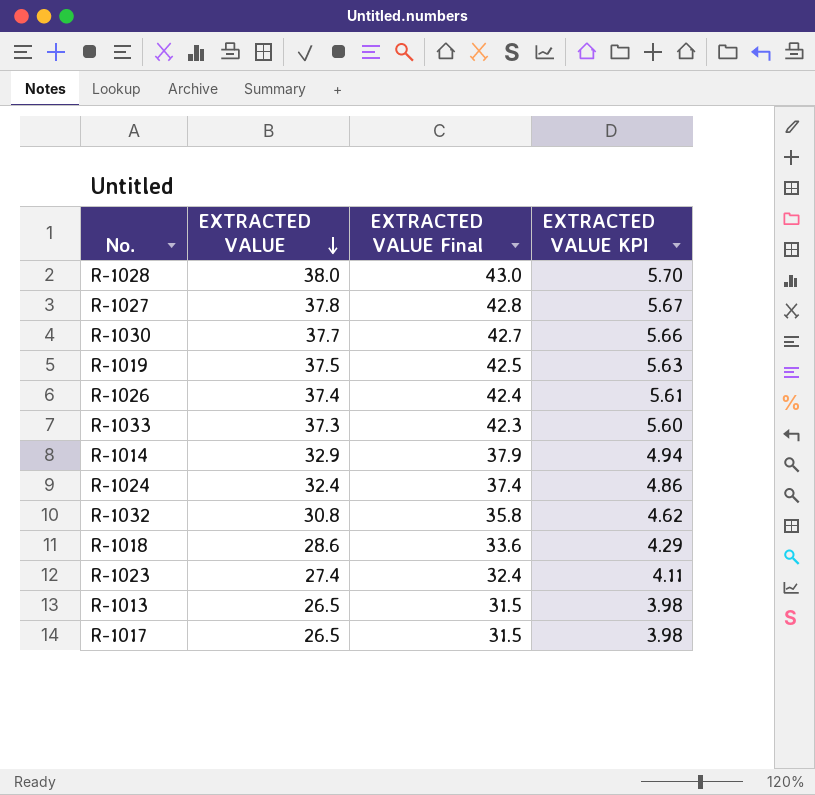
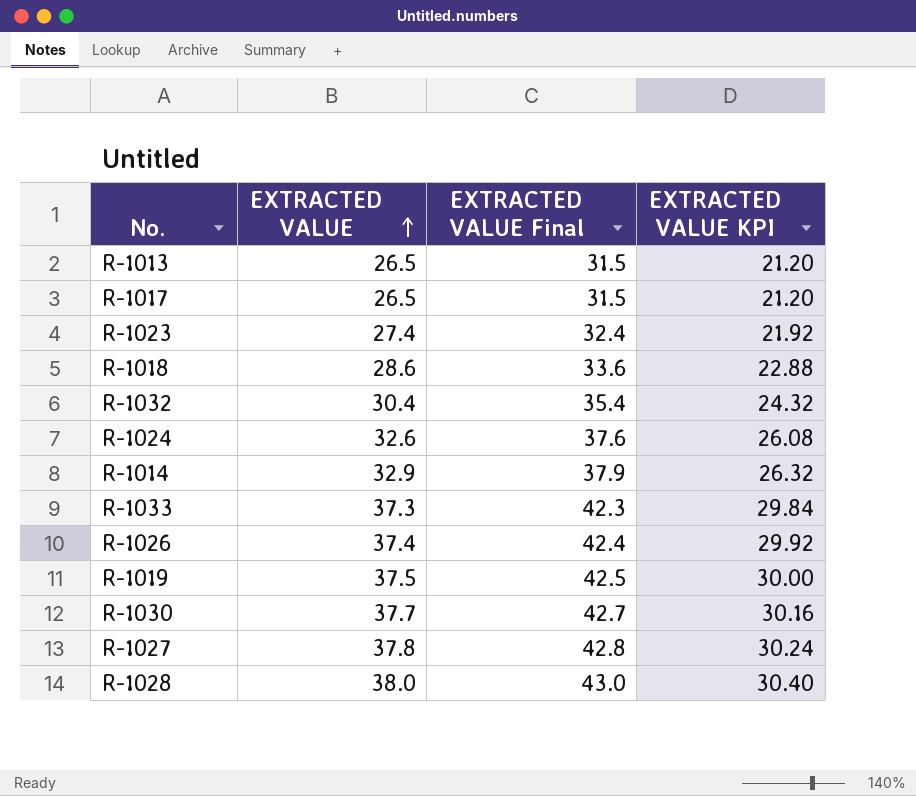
row order: EXTRACTED VALUE descending -> EXTRACTED VALUE ascending
column EXTRACTED VALUE KPI | formula: [EXTRACTED VALUE] * 0.15 -> [EXTRACTED VALUE] * 0.8
R-1032 | EXTRACTED VALUE: 30.8 -> 30.4
R-1032 | EXTRACTED VALUE Final: 35.8 -> 35.4
R-1024 | EXTRACTED VALUE: 32.4 -> 32.6
R-1024 | EXTRACTED VALUE Final: 37.4 -> 37.6

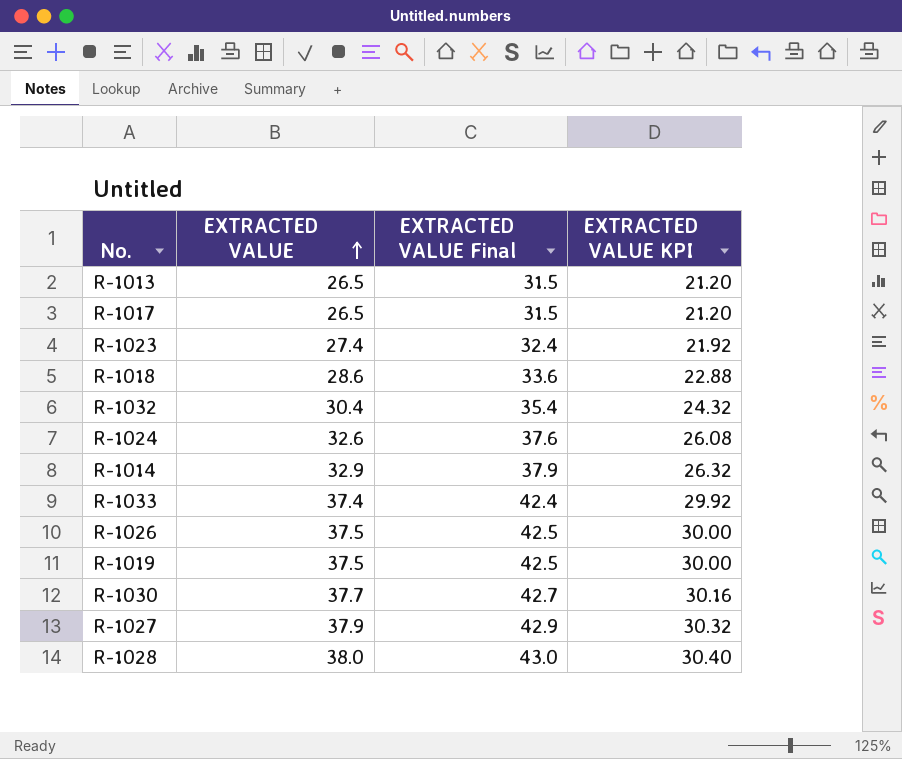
R-1033 | EXTRACTED VALUE: 37.3 -> 37.4
R-1033 | EXTRACTED VALUE Final: 42.3 -> 42.4
R-1033 | EXTRACTED VALUE KPI: 29.84 -> 29.92
R-1026 | EXTRACTED VALUE: 37.4 -> 37.5
R-1026 | EXTRACTED VALUE Final: 42.4 -> 42.5
R-1026 | EXTRACTED VALUE KPI: 29.92 -> 30.00
R-1027 | EXTRACTED VALUE: 37.8 -> 37.9
R-1027 | EXTRACTED VALUE Final: 42.8 -> 42.9
R-1027 | EXTRACTED VALUE KPI: 30.24 -> 30.32

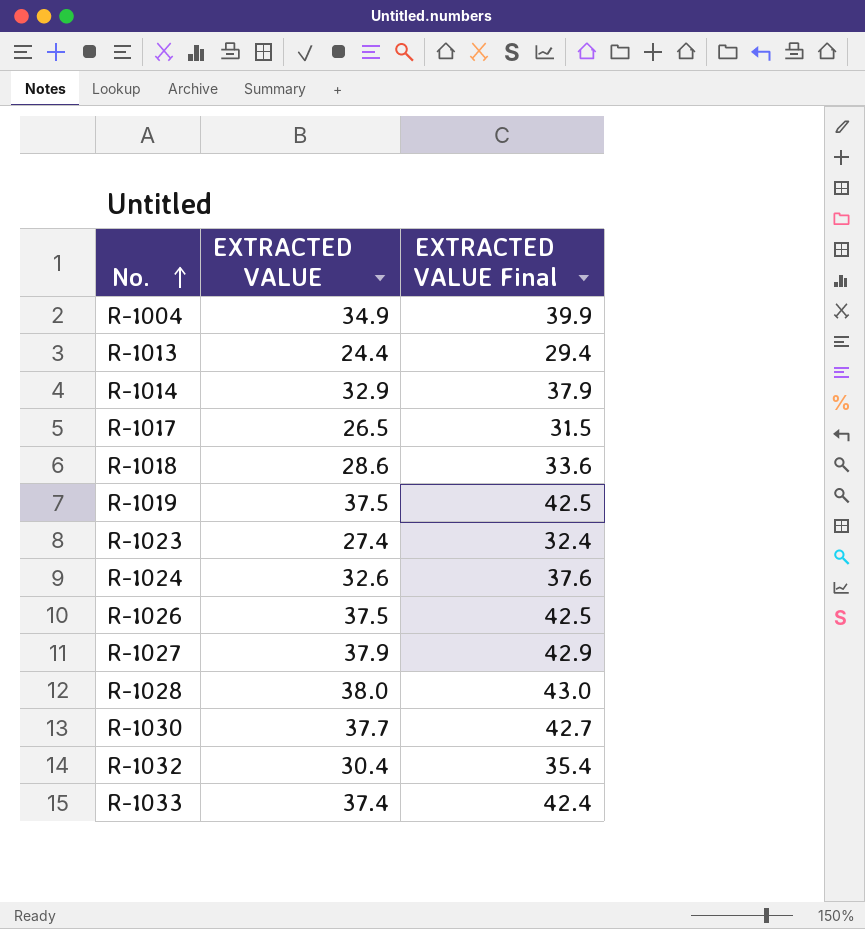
row order: EXTRACTED VALUE ascending -> No. ascending
column EXTRACTED VALUE KPI | formula: [EXTRACTED VALUE] * 0.8 -> none
row R-1004: none -> 34.9 | 39.9
R-1013 | EXTRACTED VALUE: 26.5 -> 24.4
R-1013 | EXTRACTED VALUE Final: 31.5 -> 29.4

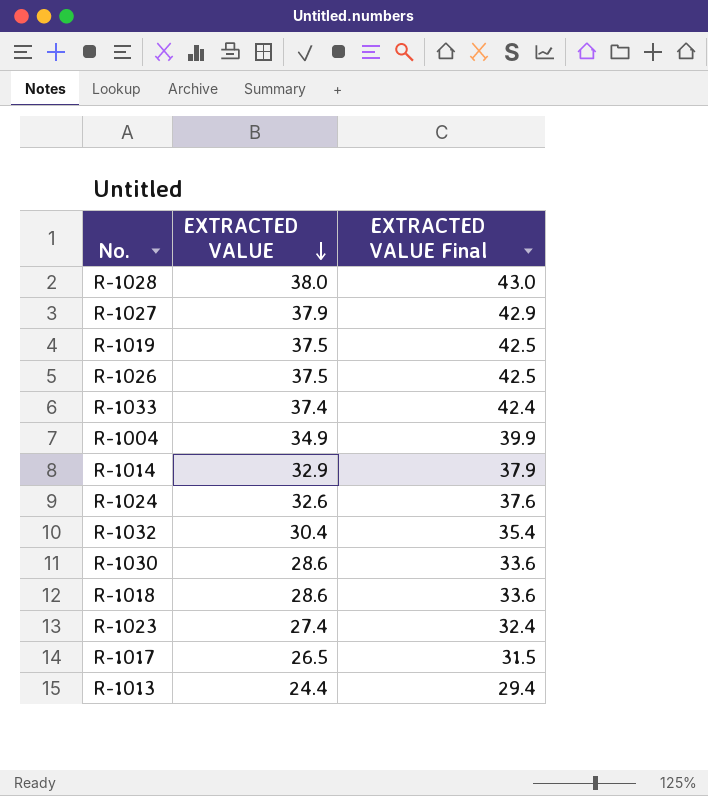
row order: No. ascending -> EXTRACTED VALUE descending
R-1030 | EXTRACTED VALUE: 37.7 -> 28.6
R-1030 | EXTRACTED VALUE Final: 42.7 -> 33.6

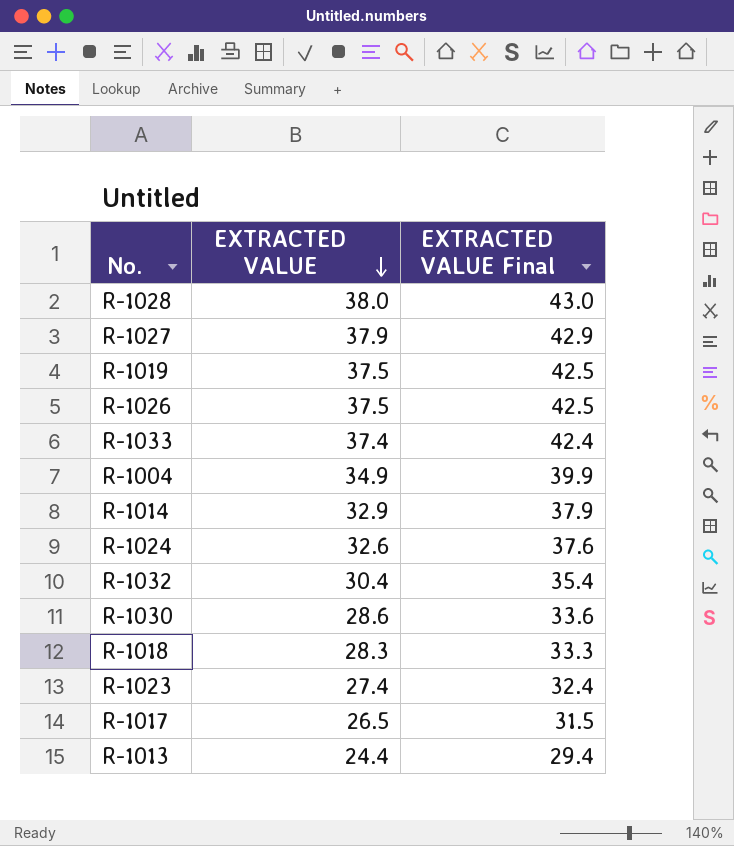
R-1018 | EXTRACTED VALUE: 28.6 -> 28.3
R-1018 | EXTRACTED VALUE Final: 33.6 -> 33.3

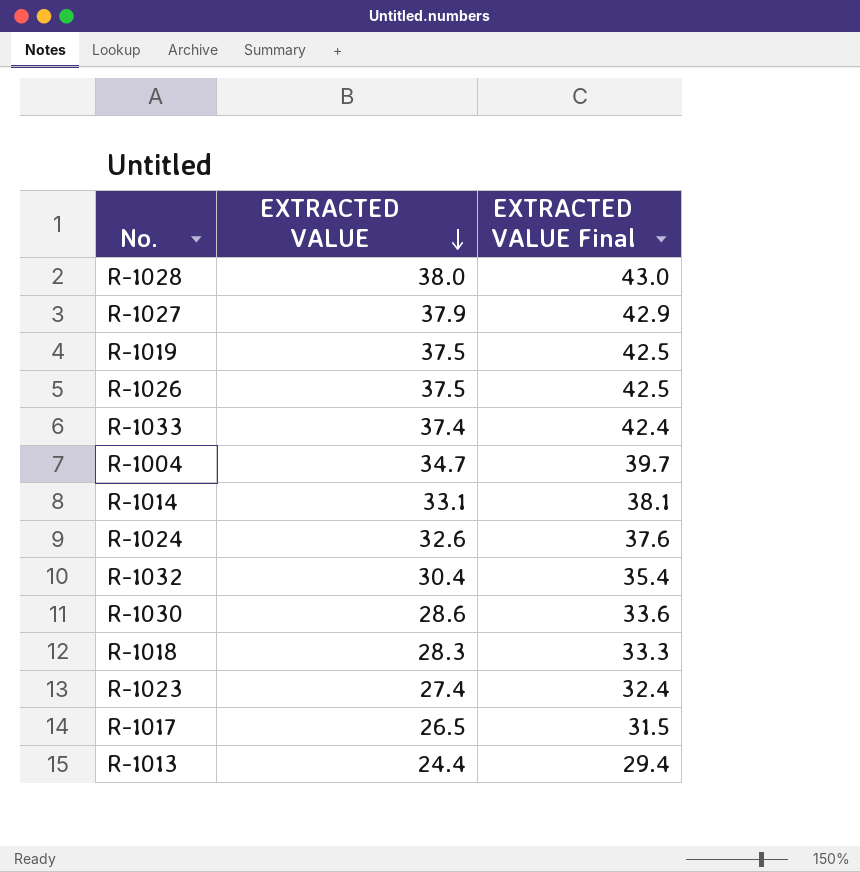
R-1004 | EXTRACTED VALUE: 34.9 -> 34.7
R-1004 | EXTRACTED VALUE Final: 39.9 -> 39.7
R-1014 | EXTRACTED VALUE: 32.9 -> 33.1
R-1014 | EXTRACTED VALUE Final: 37.9 -> 38.1

